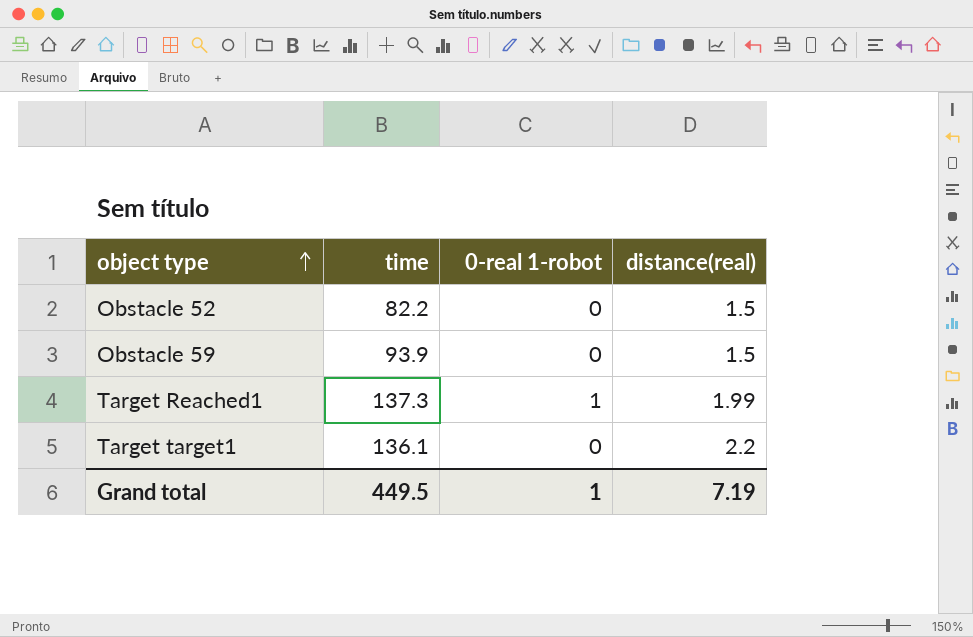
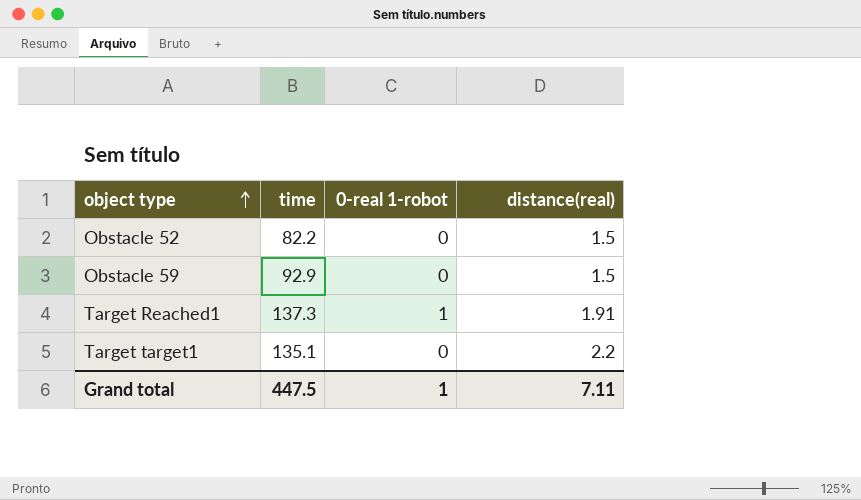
Obstacle 59 | time: 93.9 -> 92.9
Target Reached1 | distance(real): 1.99 -> 1.91
Target target1 | time: 136.1 -> 135.1
Grand total | time: 449.5 -> 447.5
Grand total | distance(real): 7.19 -> 7.11

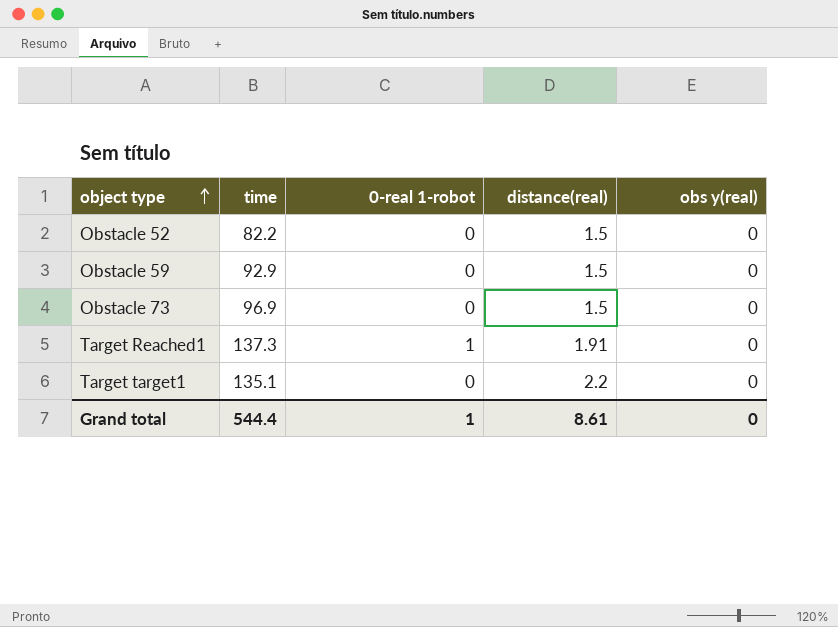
column obs y(real) | position: none -> 5
row Obstacle 73: none -> 96.9 | 0 | 1.5 | 0
Grand total | time: 447.5 -> 544.4
Grand total | distance(real): 7.11 -> 8.61

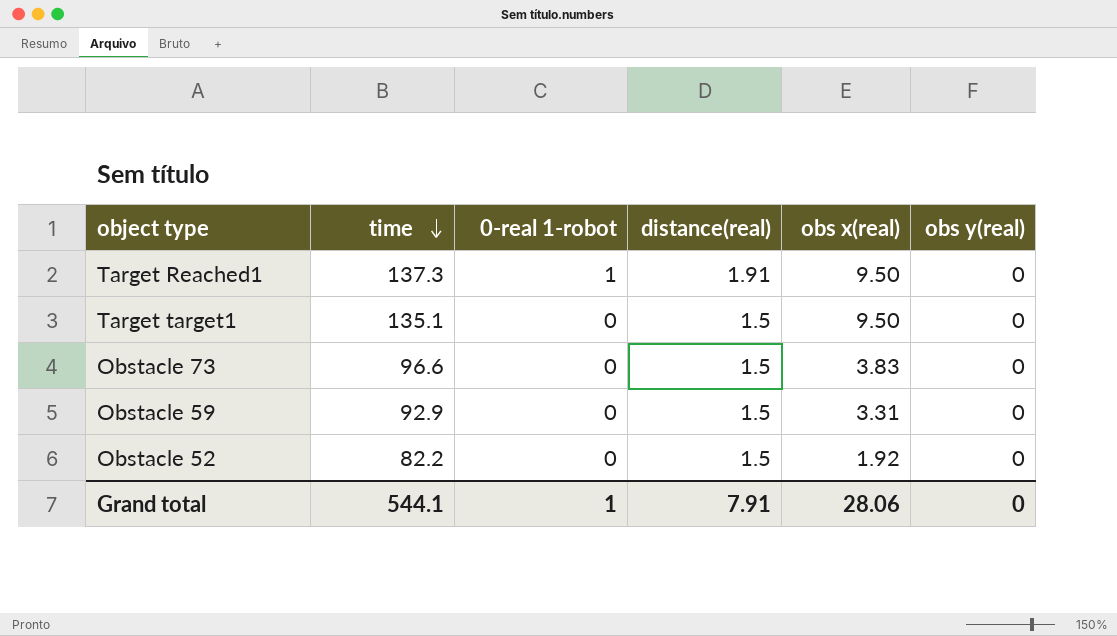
row order: object type ascending -> time descending
column obs x(real) | position: none -> 5
Target target1 | distance(real): 2.2 -> 1.5
Obstacle 73 | time: 96.9 -> 96.6
Grand total | time: 544.4 -> 544.1
Grand total | distance(real): 8.61 -> 7.91

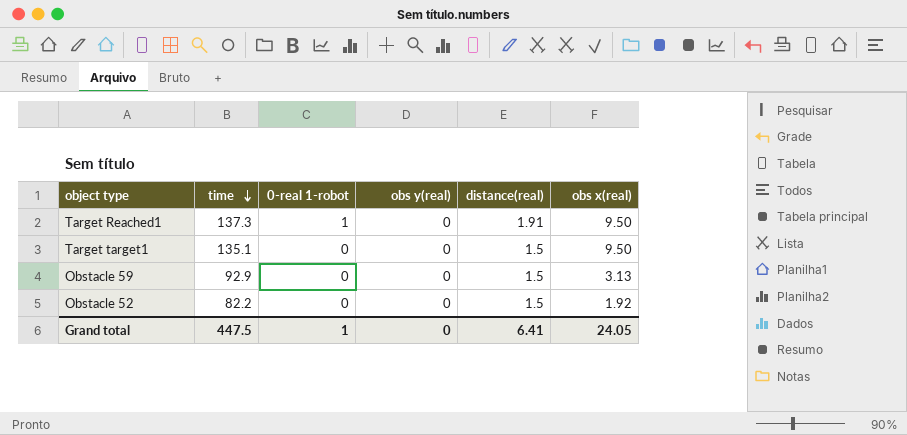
column obs y(real) | position: 6 -> 4
row Obstacle 73: 96.6 | 0 | 1.5 | 3.83 | 0 -> none
Obstacle 59 | obs x(real): 3.31 -> 3.13
Grand total | time: 544.1 -> 447.5
Grand total | distance(real): 7.91 -> 6.41
Grand total | obs x(real): 28.06 -> 24.05

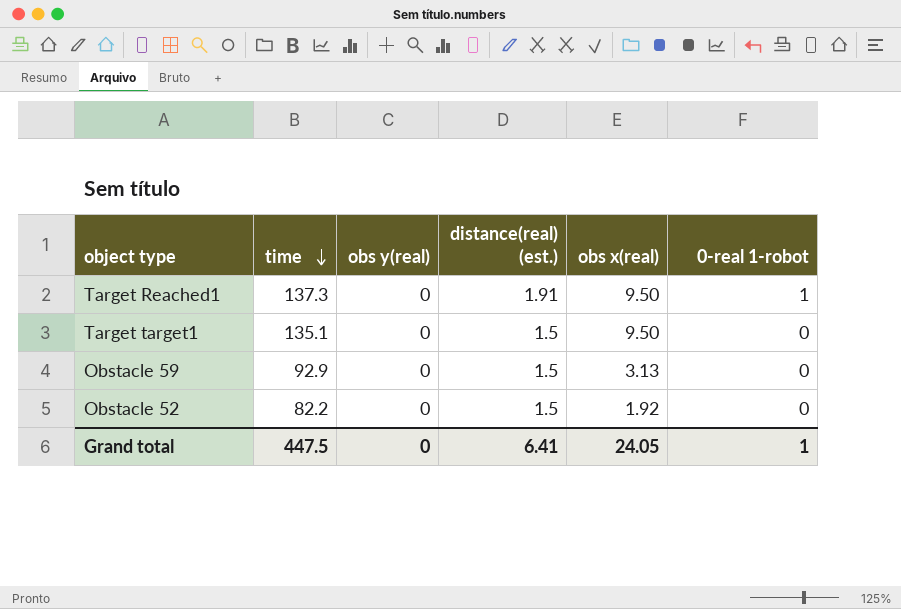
column name: distance(real) -> distance(real) (est.)
column 0-real 1-robot | position: 3 -> 6

